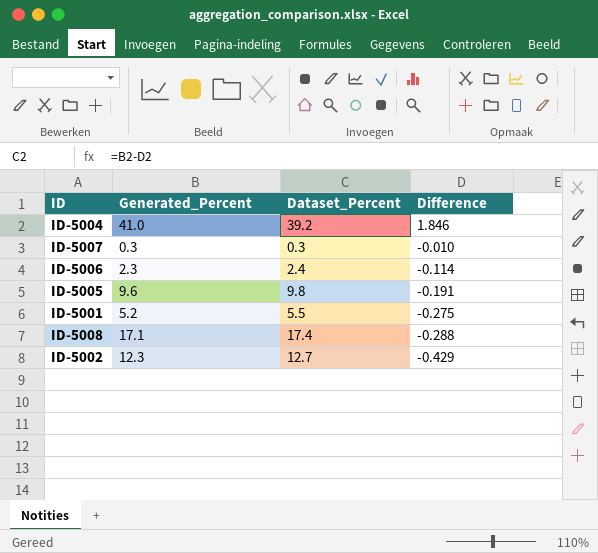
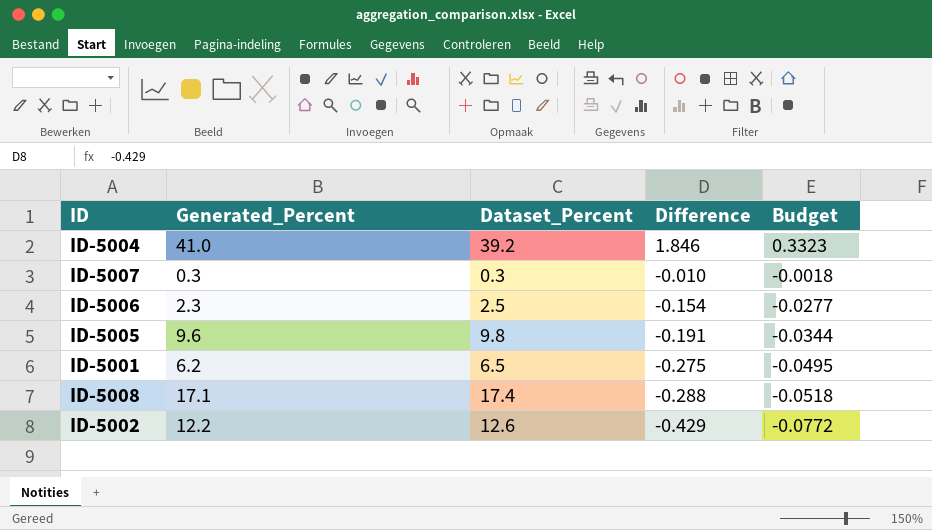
column Budget | formula: none -> [Difference] * 0.18
ID-5006 | Dataset_Percent: 2.4 -> 2.5
ID-5006 | Difference: -0.114 -> -0.154
ID-5001 | Generated_Percent: 5.2 -> 6.2
ID-5001 | Dataset_Percent: 5.5 -> 6.5
ID-5002 | Generated_Percent: 12.3 -> 12.2
ID-5002 | Dataset_Percent: 12.7 -> 12.6

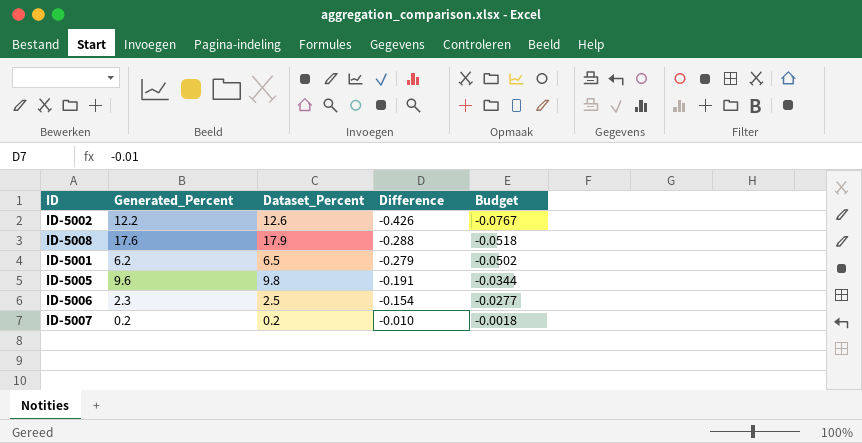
row order: Difference descending -> Difference ascending
row ID-5004: 41.0 | 39.2 | 1.846 | 0.3323 -> none
ID-5002 | Difference: -0.429 -> -0.426
ID-5002 | Budget: -0.0772 -> -0.0767
ID-5008 | Generated_Percent: 17.1 -> 17.6
ID-5008 | Dataset_Percent: 17.4 -> 17.9
ID-5001 | Difference: -0.275 -> -0.279
ID-5001 | Budget: -0.0495 -> -0.0502
ID-5007 | Generated_Percent: 0.3 -> 0.2
ID-5007 | Dataset_Percent: 0.3 -> 0.2

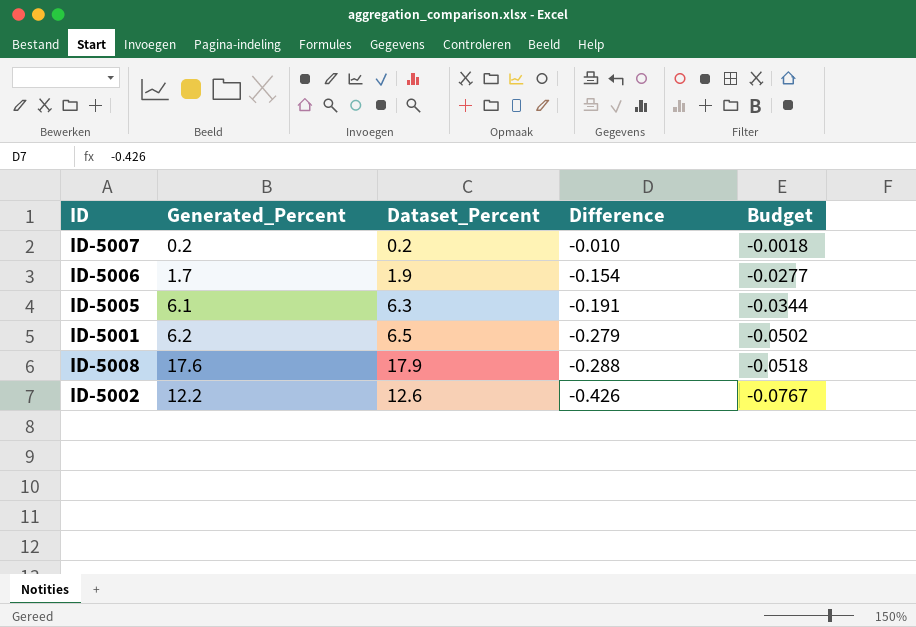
row order: Difference ascending -> Difference descending
ID-5006 | Generated_Percent: 2.3 -> 1.7
ID-5006 | Dataset_Percent: 2.5 -> 1.9
ID-5005 | Generated_Percent: 9.6 -> 6.1
ID-5005 | Dataset_Percent: 9.8 -> 6.3

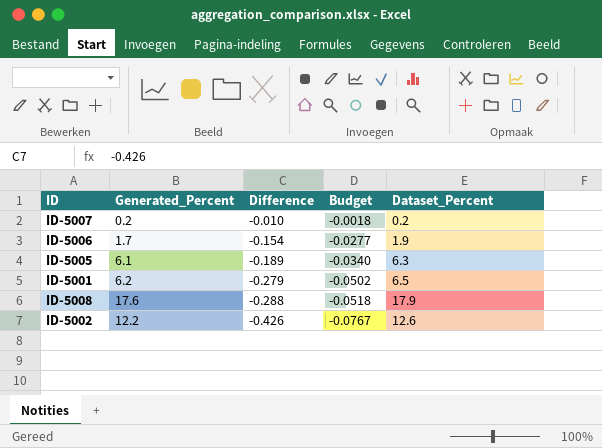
column Dataset_Percent | position: 3 -> 5
ID-5005 | Difference: -0.191 -> -0.189
ID-5005 | Budget: -0.0344 -> -0.0340

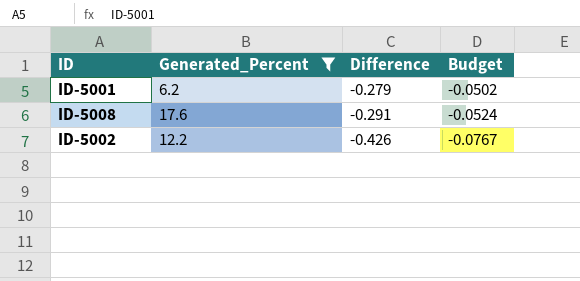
filter: none -> Generated_Percent >= 6.2
column Dataset_Percent | formula: [Generated_Percent] - [Difference] -> none
ID-5008 | Difference: -0.288 -> -0.291
ID-5008 | Budget: -0.0518 -> -0.0524

